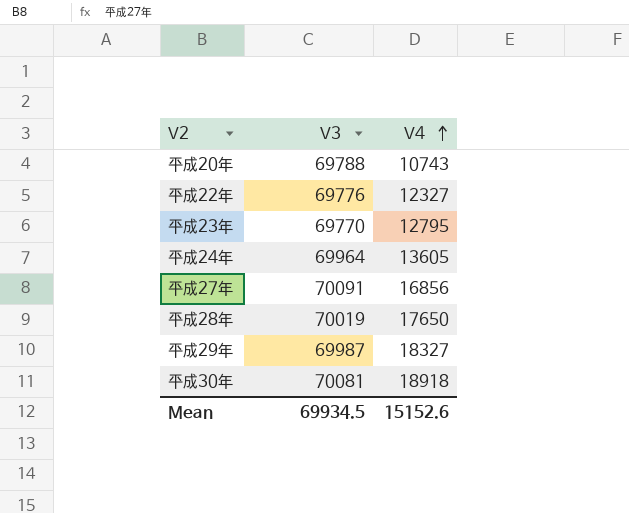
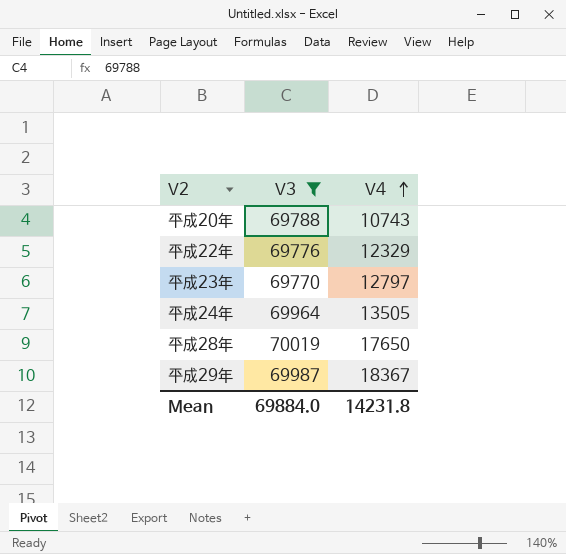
filter: none -> V3 <= 70019
平成22年 | V4: 12327 -> 12329
平成23年 | V4: 12795 -> 12797
平成24年 | V4: 13605 -> 13505
平成29年 | V4: 18327 -> 18367
Mean | V3: 69934.5 -> 69884.0
Mean | V4: 15152.6 -> 14231.8

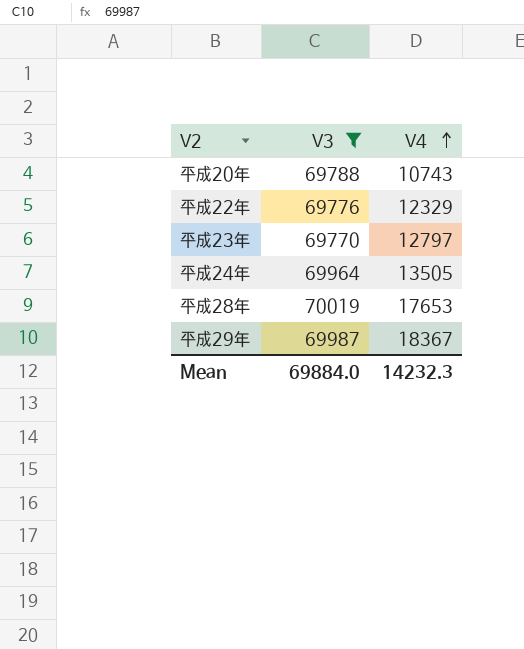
平成28年 | V4: 17650 -> 17653
Mean | V4: 14231.8 -> 14232.3

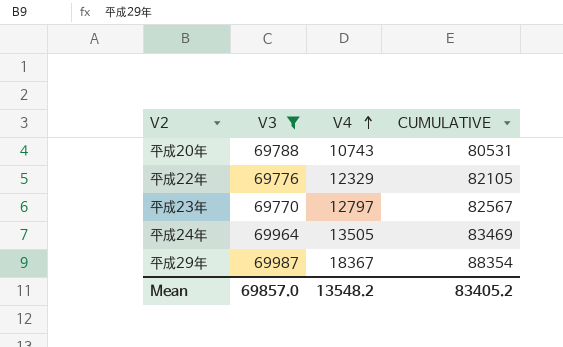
column CUMULATIVE | formula: none -> [V3] + [V4]
row 平成28年: 70019 | 17653 -> none
Mean | V3: 69884.0 -> 69857.0
Mean | V4: 14232.3 -> 13548.2

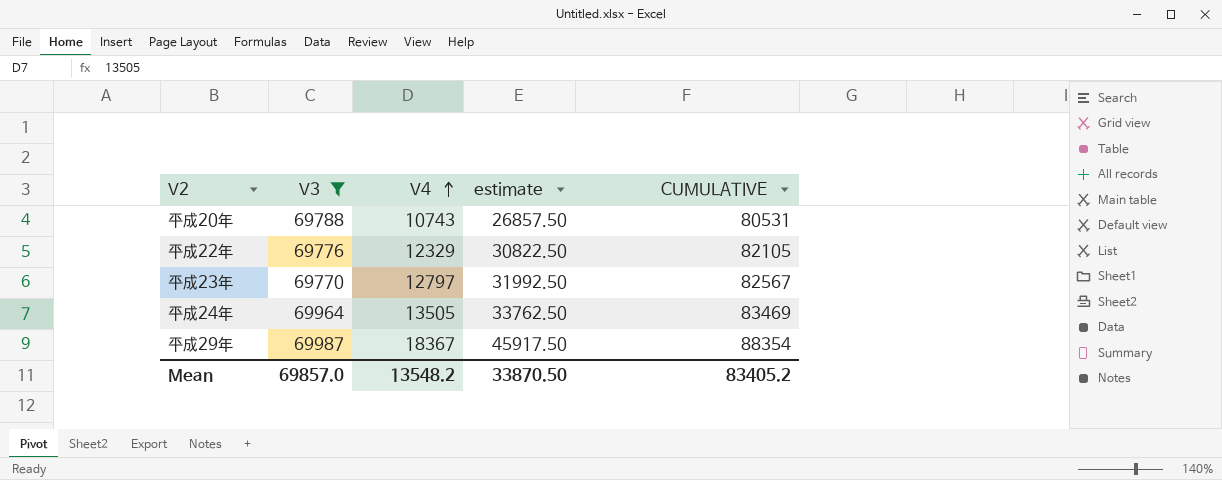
column estimate | formula: none -> [V4] * 2.5

